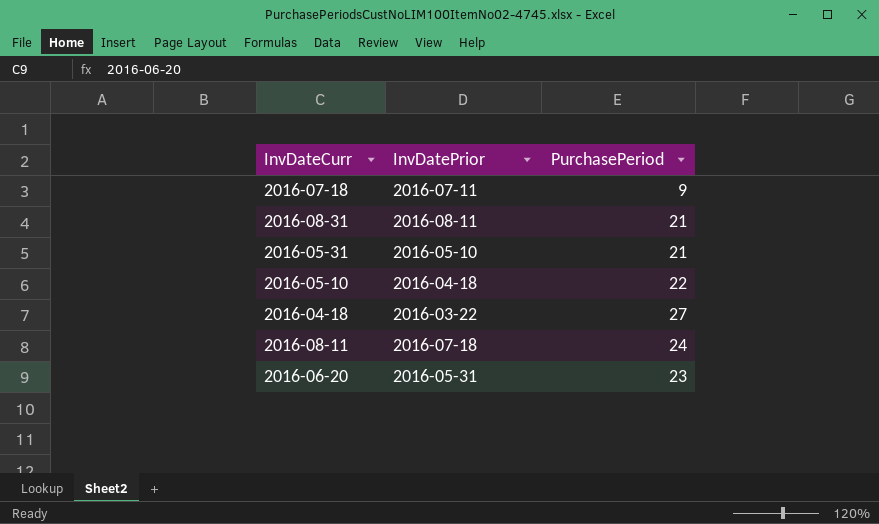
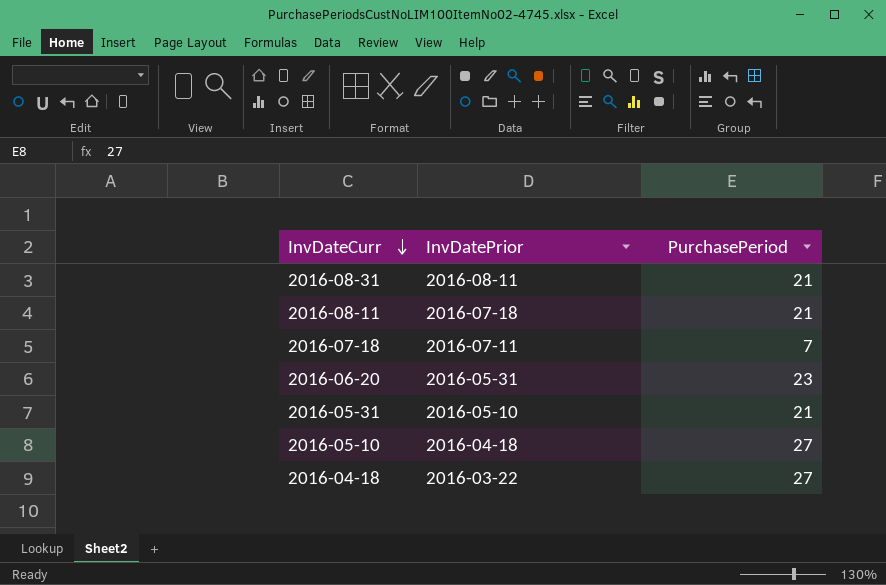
row order: none -> InvDateCurr descending
2016-08-11 | PurchasePeriod: 24 -> 21
2016-07-18 | PurchasePeriod: 9 -> 7
2016-05-10 | PurchasePeriod: 22 -> 27

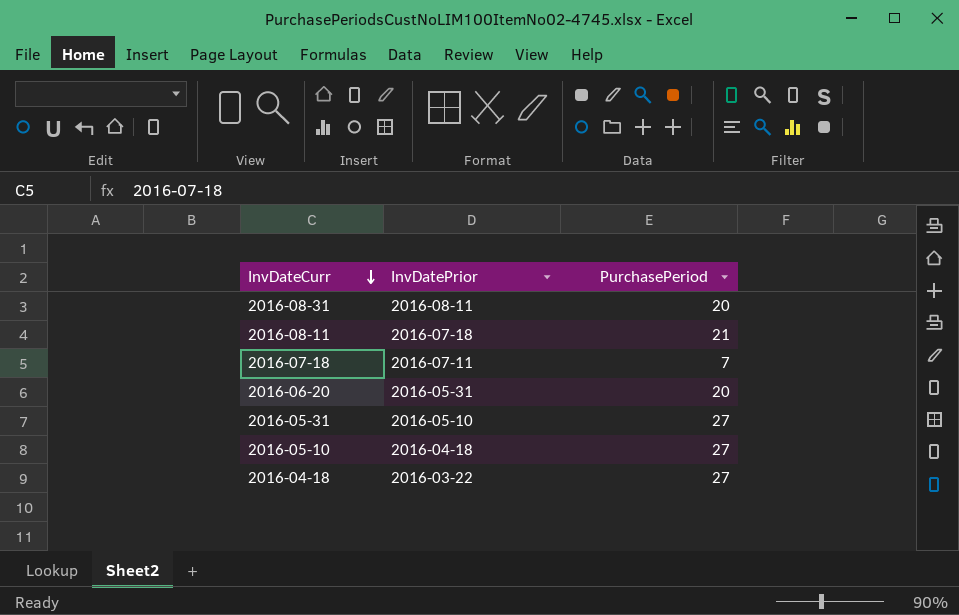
2016-08-31 | PurchasePeriod: 21 -> 20
2016-06-20 | PurchasePeriod: 23 -> 20
2016-05-31 | PurchasePeriod: 21 -> 27

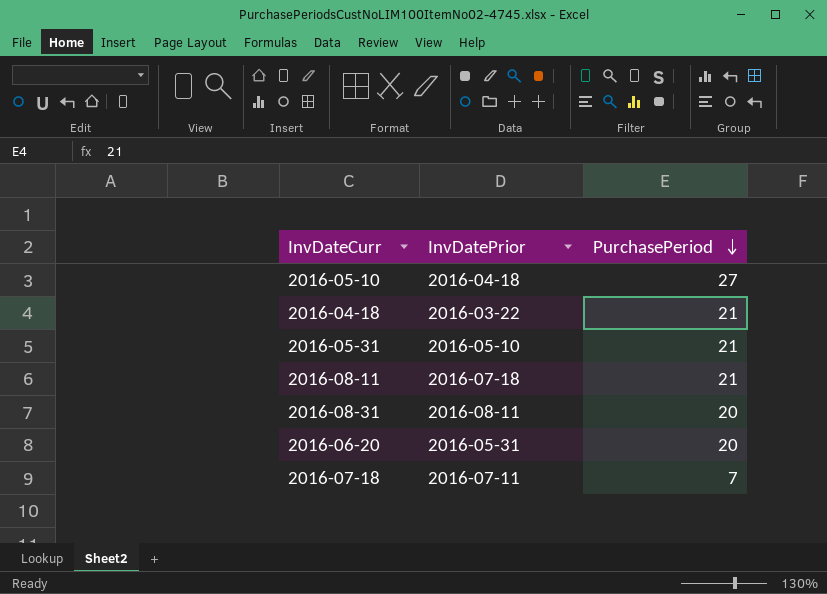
row order: InvDateCurr descending -> PurchasePeriod descending
2016-04-18 | PurchasePeriod: 27 -> 21
2016-05-31 | PurchasePeriod: 27 -> 21

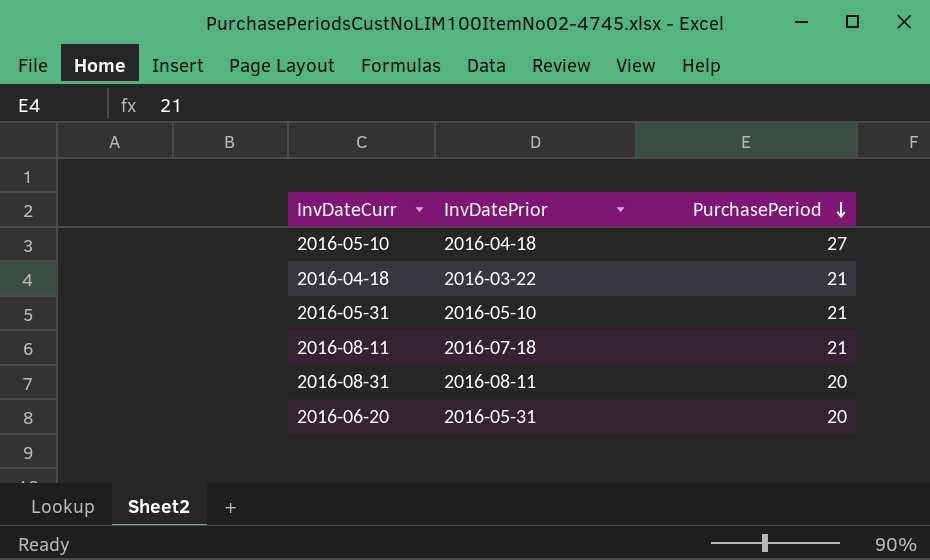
row 2016-07-18: 2016-07-11 | 7 -> none

